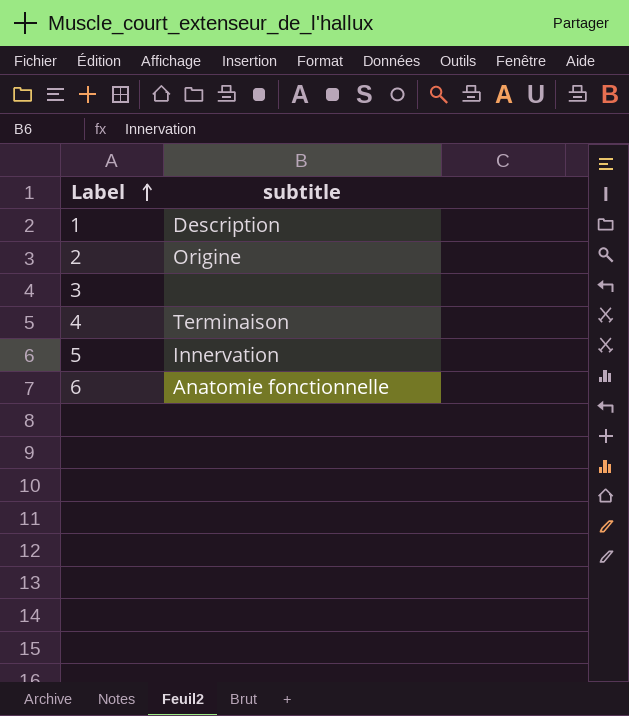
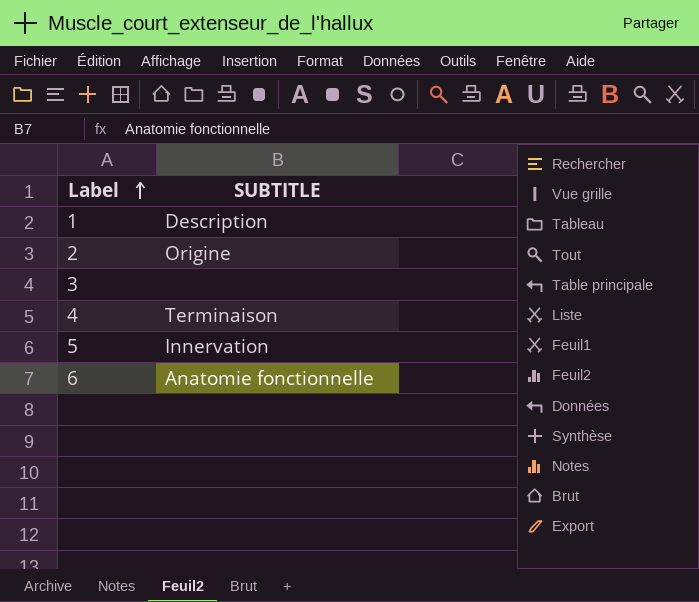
column name: subtitle -> SUBTITLE

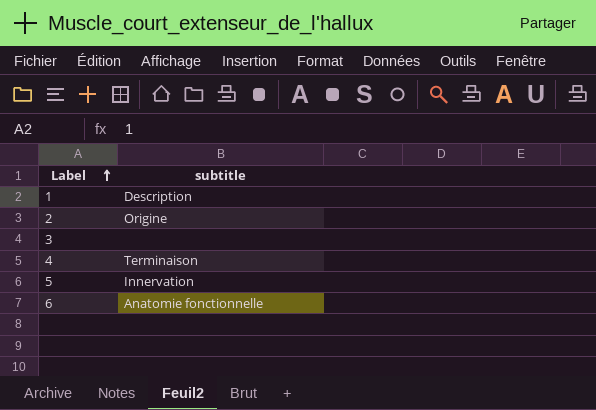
column name: SUBTITLE -> subtitle

